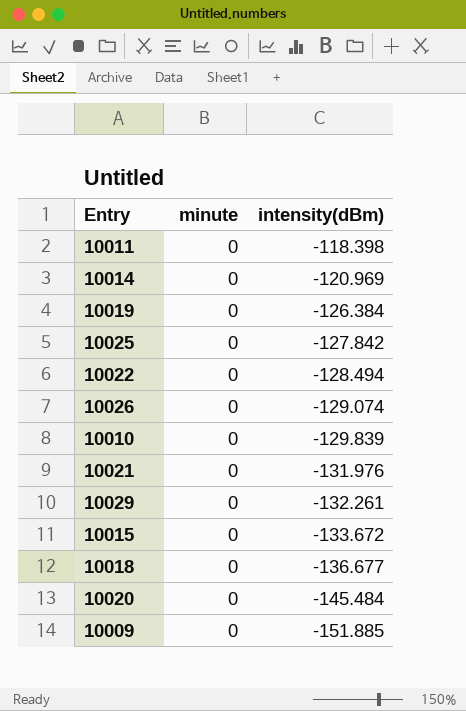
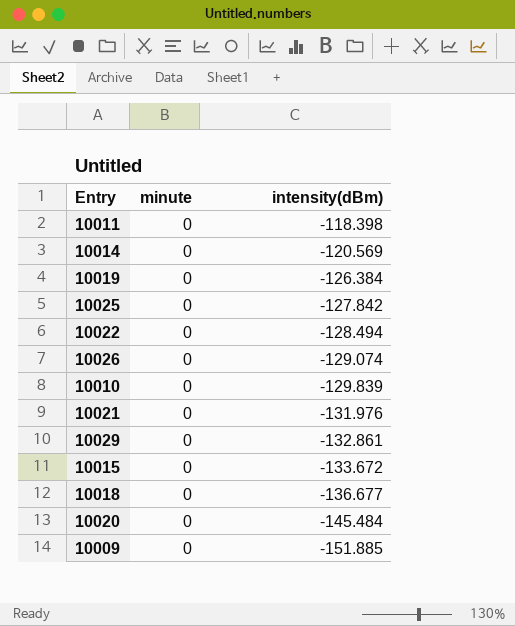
10014 | intensity(dBm): -120.969 -> -120.569
10029 | intensity(dBm): -132.261 -> -132.861

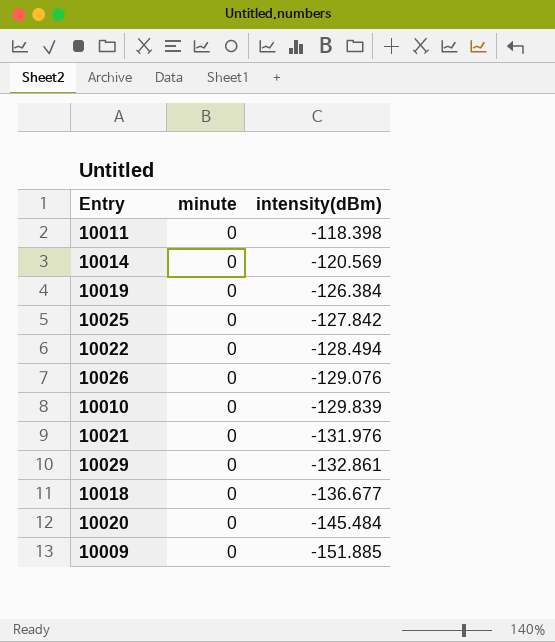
row 10015: 0 | -133.672 -> none
10026 | intensity(dBm): -129.074 -> -129.076

